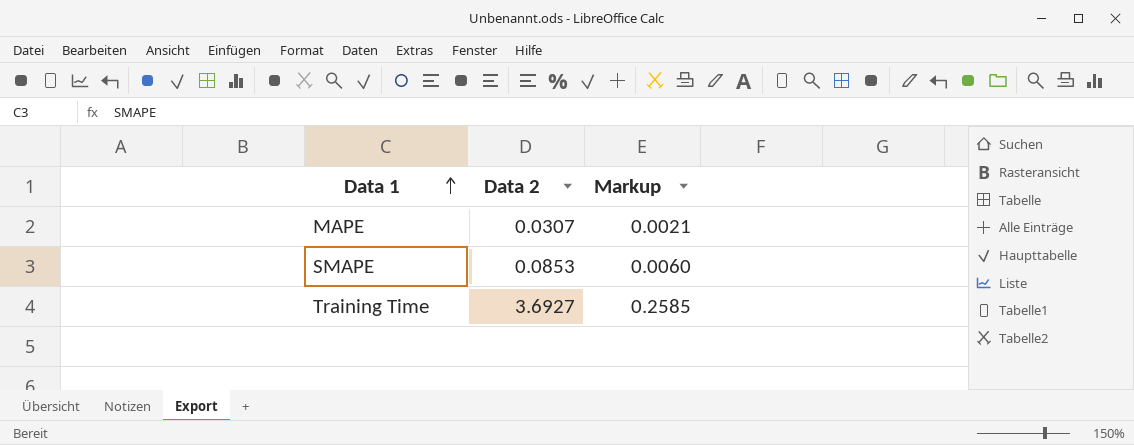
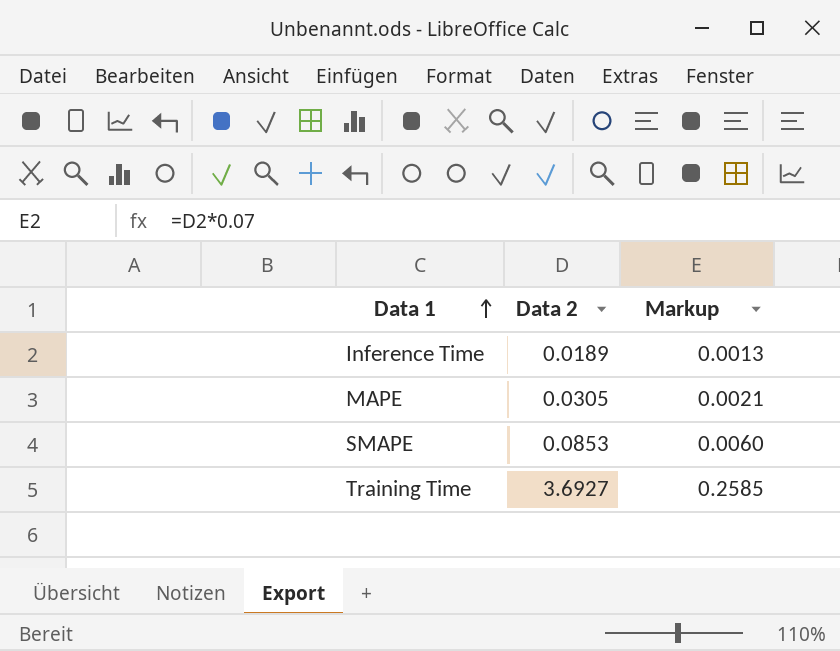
row Inference Time: none -> 0.0189 | 0.0013
MAPE | Data 2: 0.0307 -> 0.0305

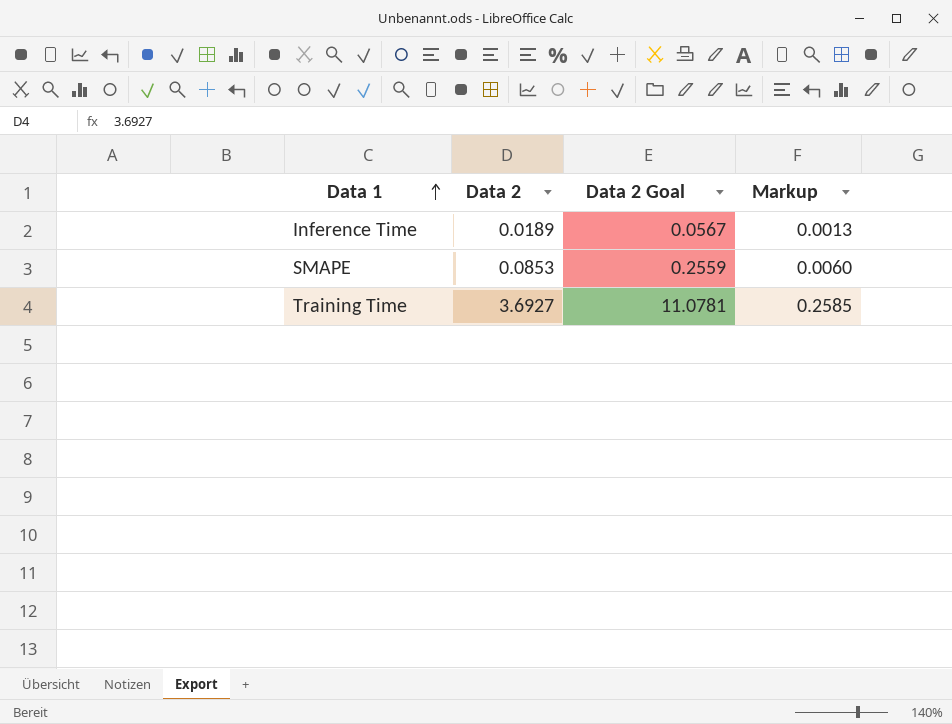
column Data 2 Goal | formula: none -> [Data 2] * 3
row MAPE: 0.0305 | 0.0021 -> none

